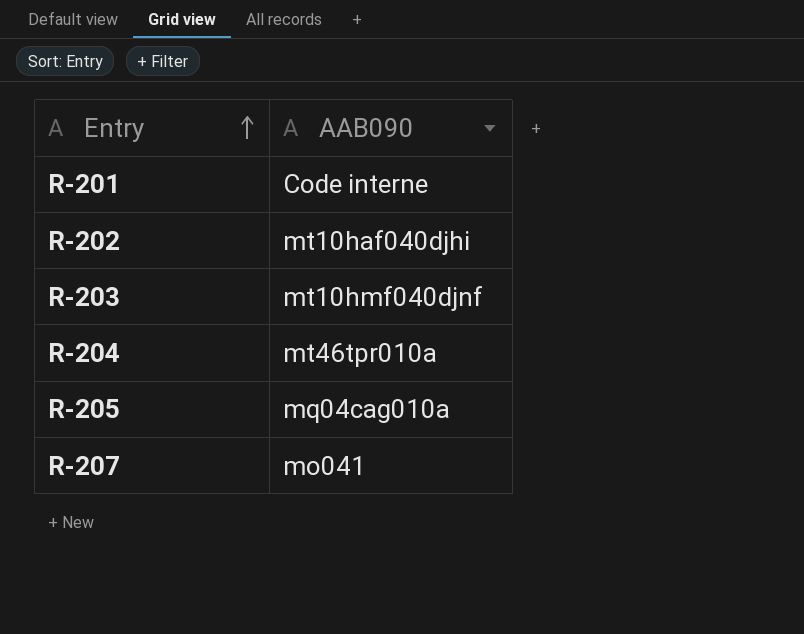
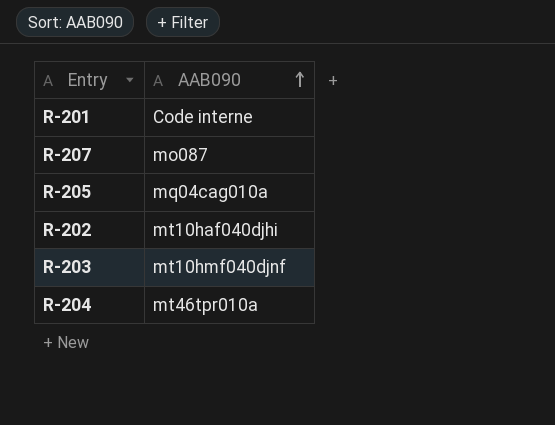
row order: Entry ascending -> AAB090 ascending
R-207 | AAB090: mo041 -> mo087

